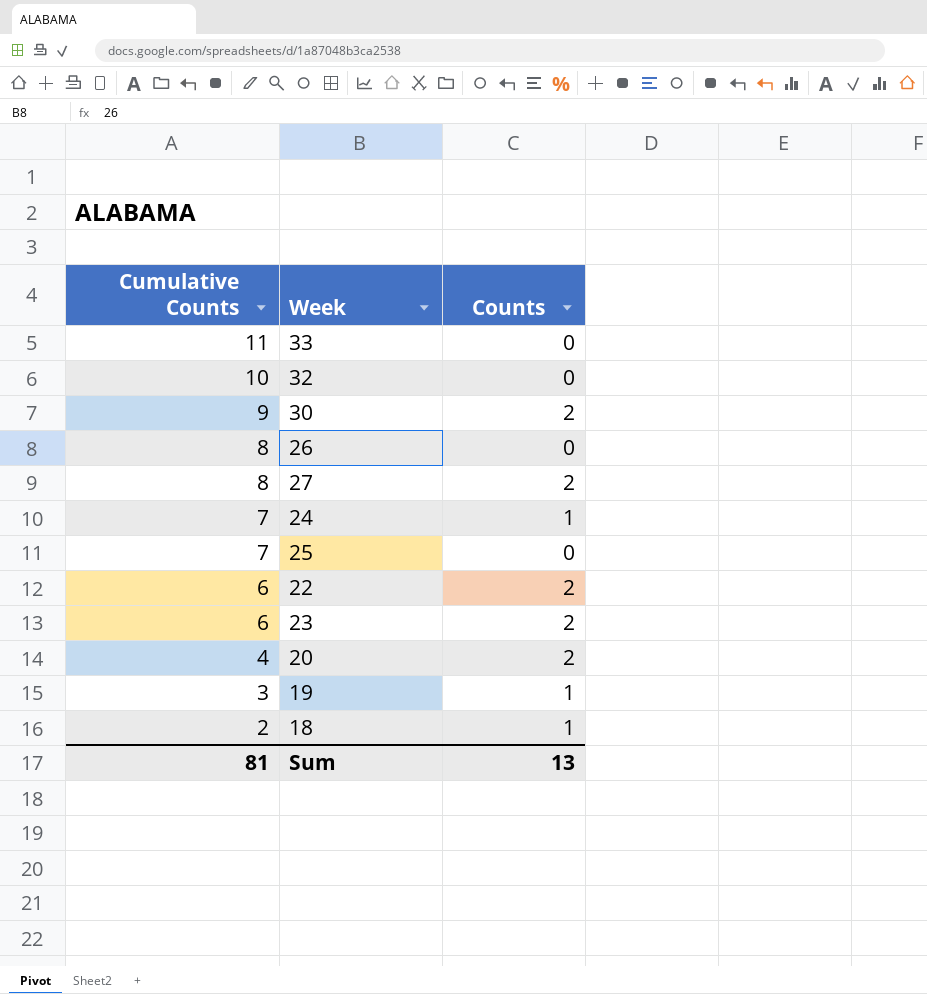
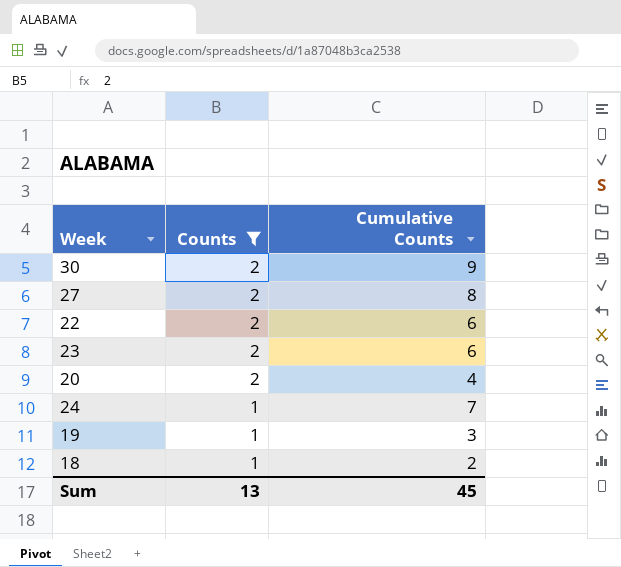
filter: none -> Counts != 0
row order: Cumulative Counts descending -> Counts descending
column Cumulative Counts | position: 1 -> 3
Sum | Cumulative Counts: 81 -> 45

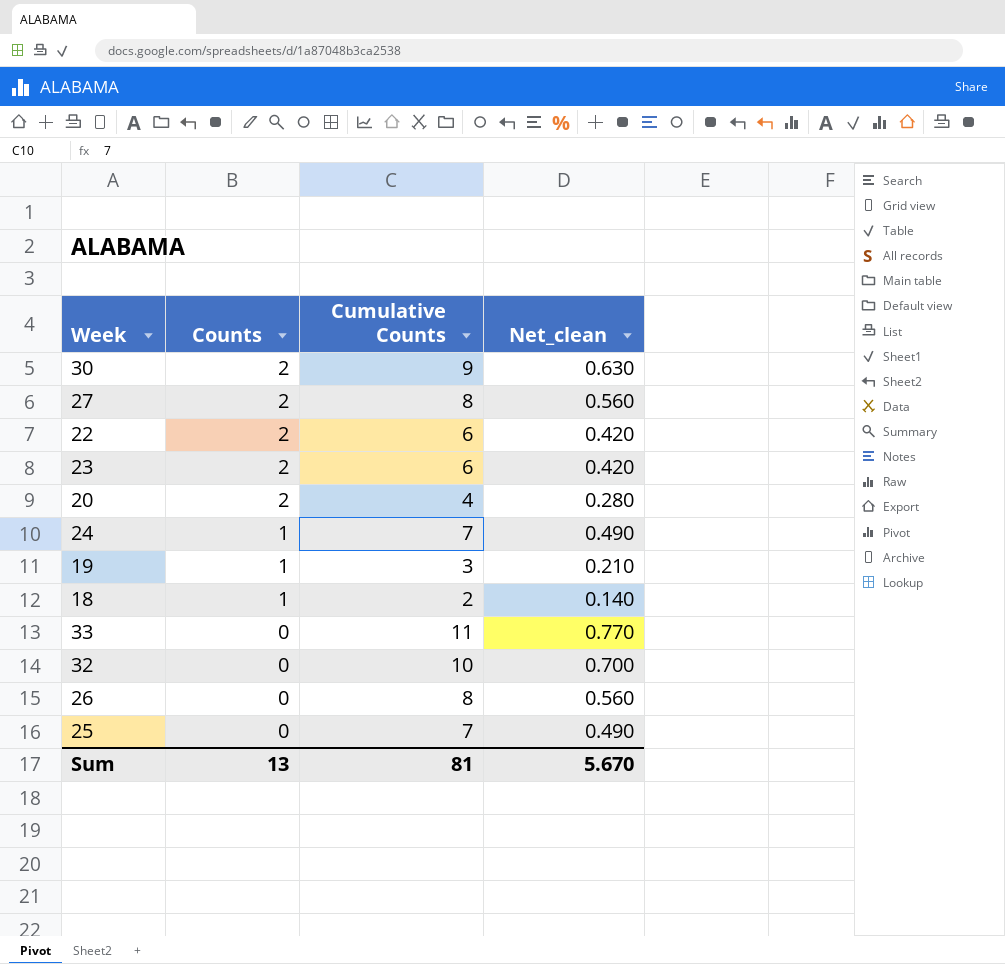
filter: Counts != 0 -> none
column Net_clean | formula: none -> [Cumulative Counts] * 0.07
Sum | Cumulative Counts: 45 -> 81

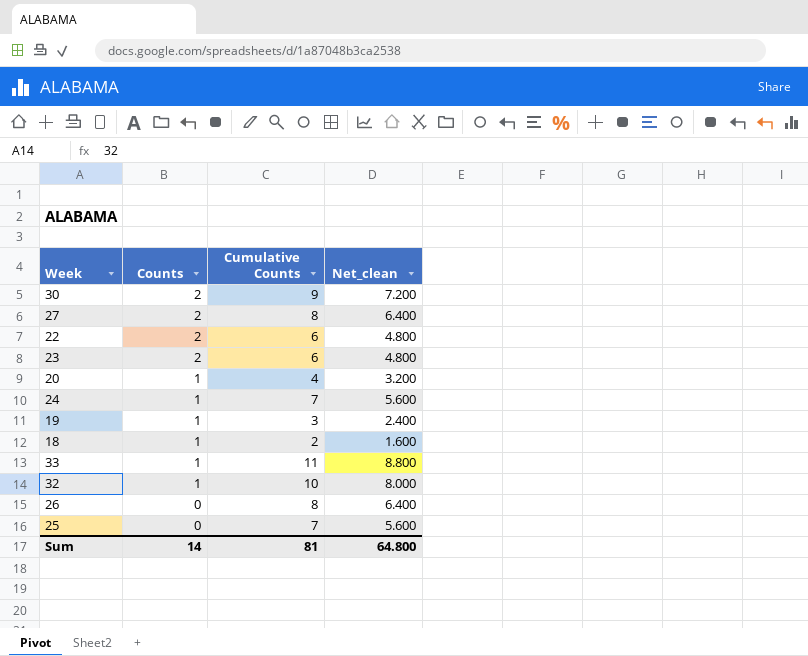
column Net_clean | formula: [Cumulative Counts] * 0.07 -> [Cumulative Counts] * 0.8
20 | Counts: 2 -> 1
33 | Counts: 0 -> 1
32 | Counts: 0 -> 1
Sum | Counts: 13 -> 14
Sum | Net_clean: 5.670 -> 64.800

